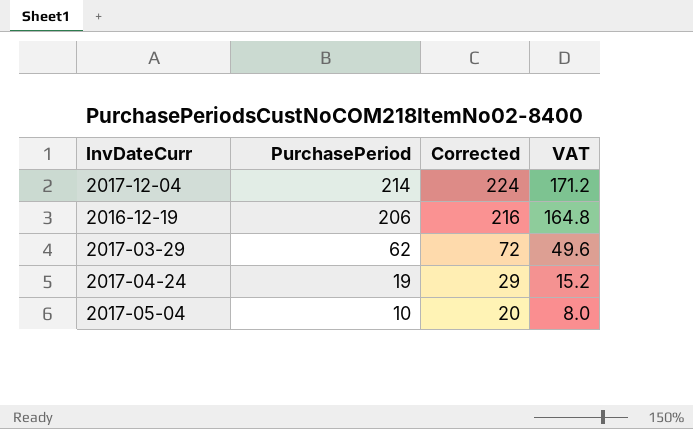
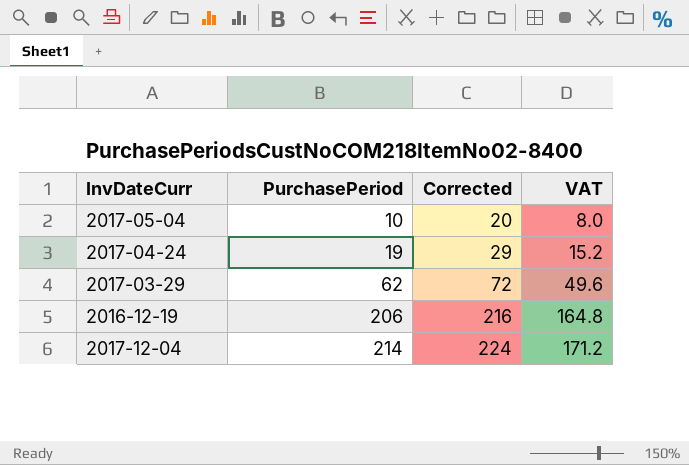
row order: PurchasePeriod descending -> PurchasePeriod ascending

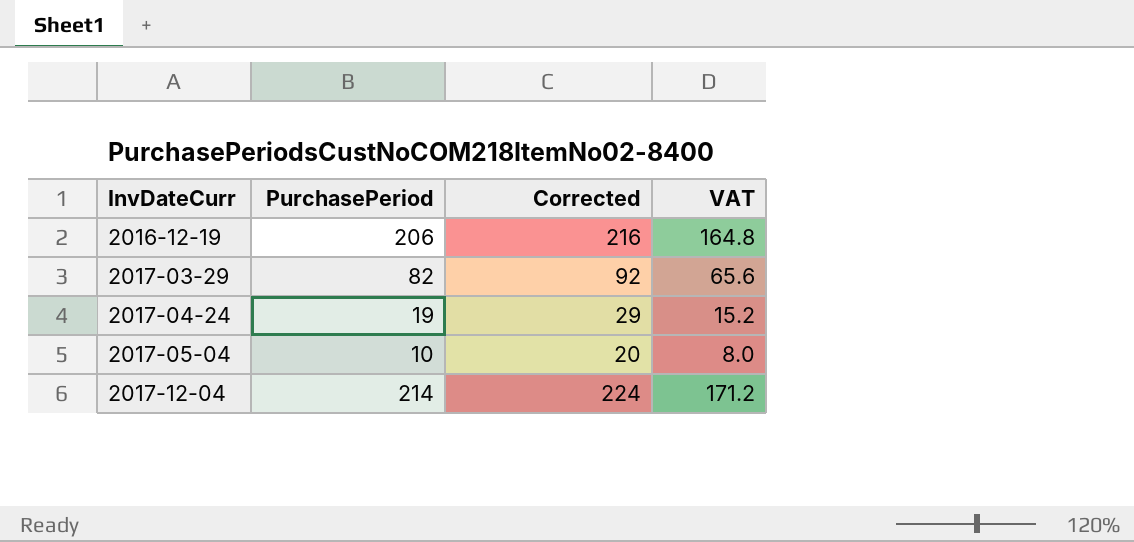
row order: PurchasePeriod ascending -> InvDateCurr ascending
2017-03-29 | PurchasePeriod: 62 -> 82
2017-03-29 | Corrected: 72 -> 92
2017-03-29 | VAT: 49.6 -> 65.6

